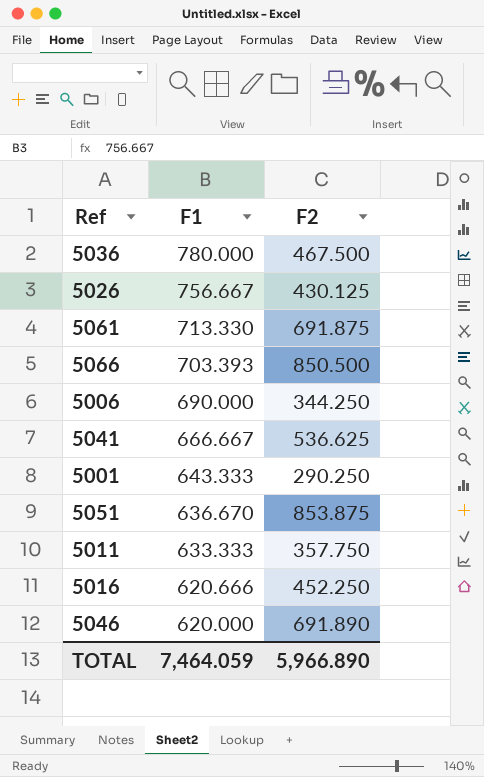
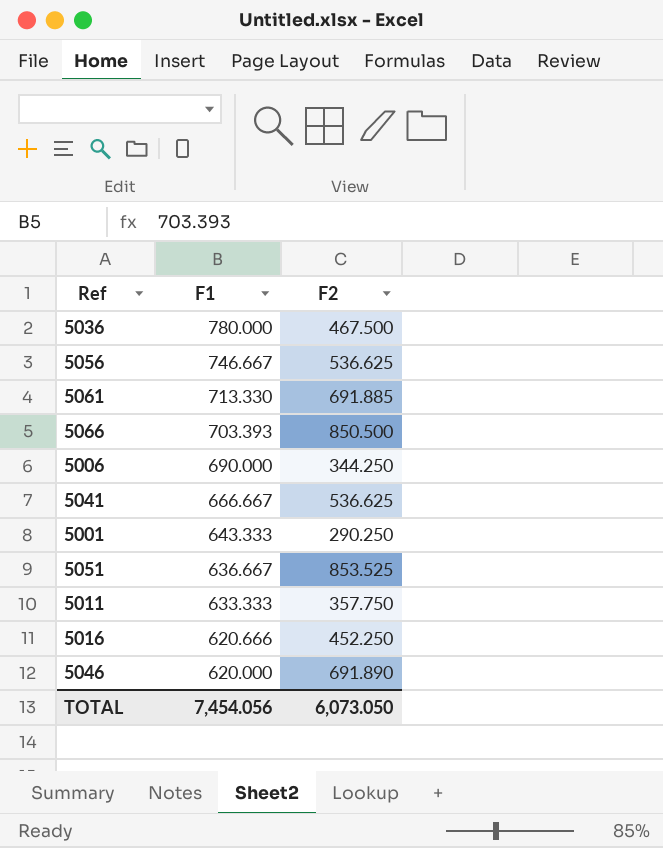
row 5026: 756.667 | 430.125 -> none
row 5056: none -> 746.667 | 536.625
5061 | F2: 691.875 -> 691.885
5051 | F1: 636.670 -> 636.667
5051 | F2: 853.875 -> 853.525
TOTAL | F1: 7,464.059 -> 7,454.056
TOTAL | F2: 5,966.890 -> 6,073.050

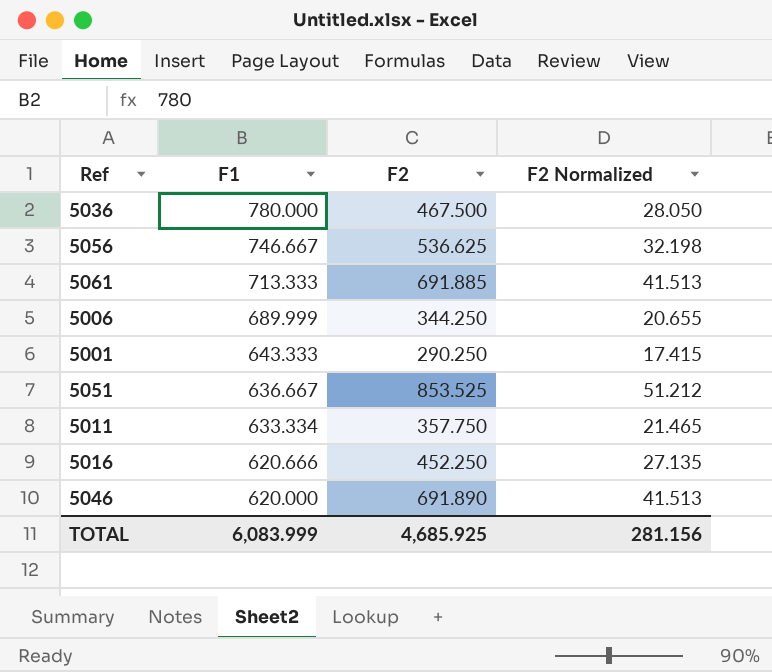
column F2 Normalized | formula: none -> [F2] * 0.06
row 5066: 703.393 | 850.500 -> none
row 5041: 666.667 | 536.625 -> none
5061 | F1: 713.330 -> 713.333
5006 | F1: 690.000 -> 689.999
5011 | F1: 633.333 -> 633.334
TOTAL | F1: 7,454.056 -> 6,083.999
TOTAL | F2: 6,073.050 -> 4,685.925

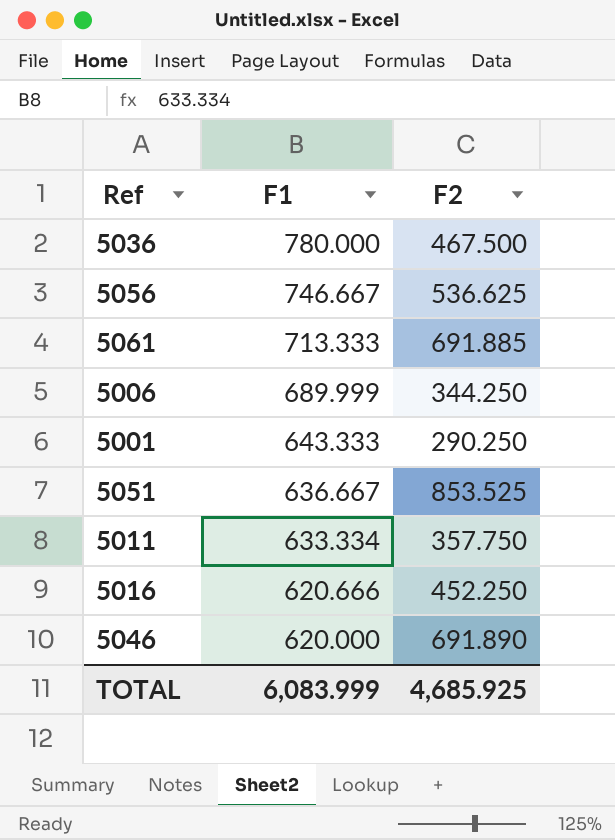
column F2 Normalized | formula: [F2] * 0.06 -> none

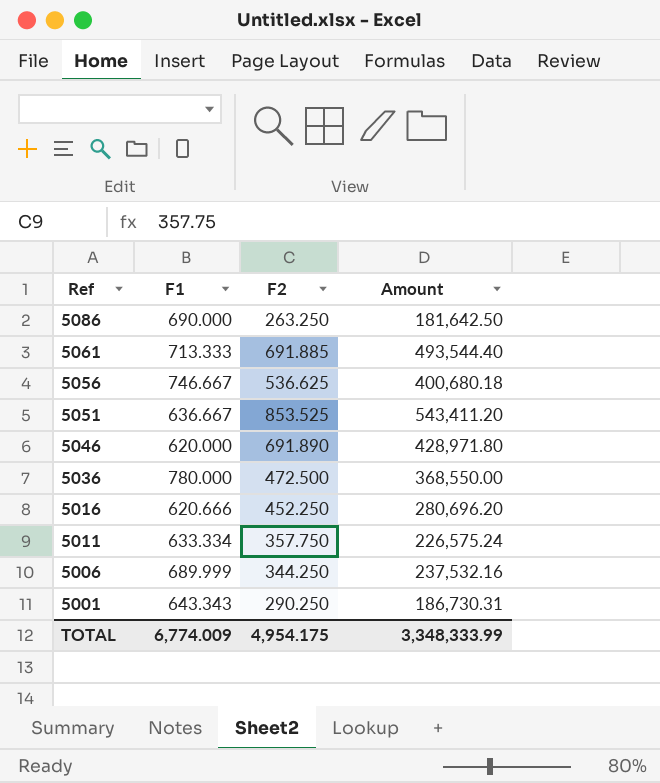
row order: F1 descending -> Ref descending
column Amount | formula: none -> [F1] * [F2]
row 5086: none -> 690.000 | 263.250 | 181,642.50
5036 | F2: 467.500 -> 472.500
5001 | F1: 643.333 -> 643.343
TOTAL | F1: 6,083.999 -> 6,774.009
TOTAL | F2: 4,685.925 -> 4,954.175

